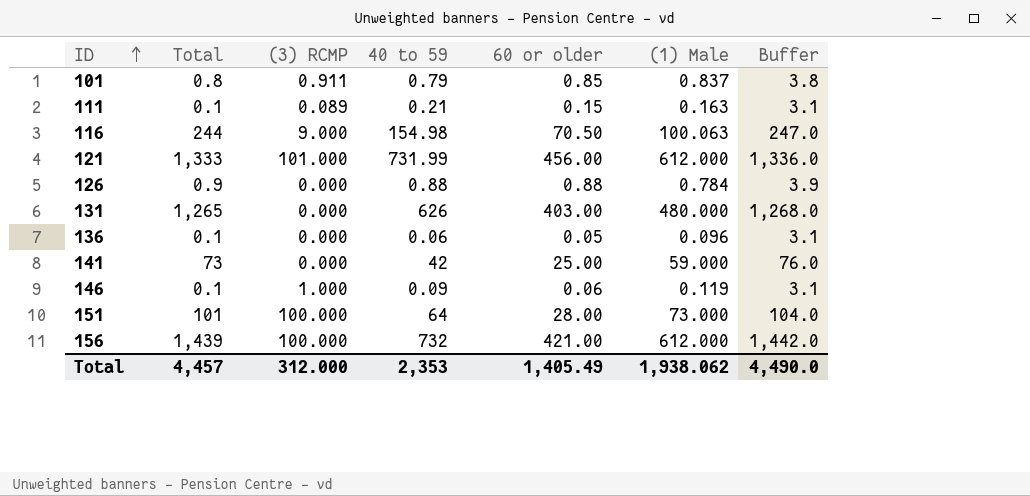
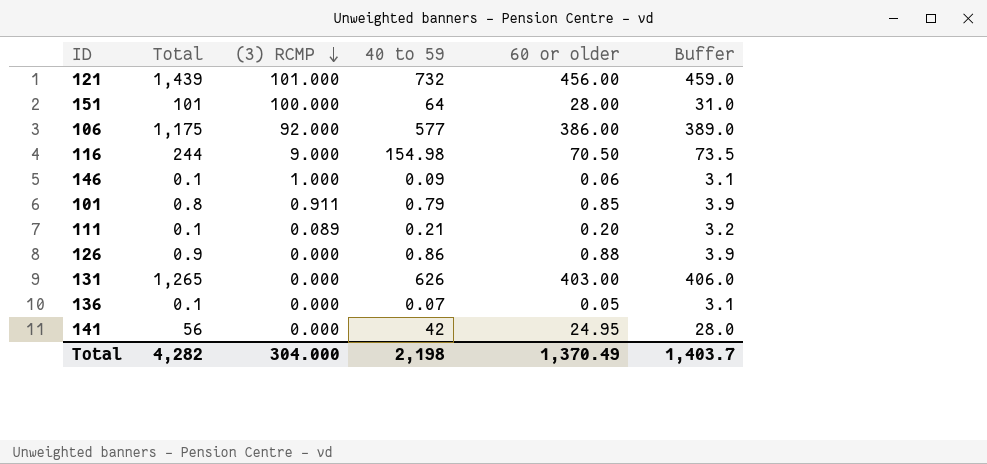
row order: ID ascending -> (3) RCMP descending
column (1) Male | position: 6 -> none
column Buffer | formula: [Total] + 3 -> [60 or older] + 3
row 156: 1,439 | 100.000 | 732 | 421.00 | 612.000 | 1,442.0 -> none
121 | Total: 1,333 -> 1,439
121 | 40 to 59: 731.99 -> 732
row 106: none -> 1,175 | 92.000 | 577 | 386.00 | 389.0
111 | 60 or older: 0.15 -> 0.20
126 | 40 to 59: 0.88 -> 0.86
136 | 40 to 59: 0.06 -> 0.07
141 | Total: 73 -> 56
141 | 60 or older: 25.00 -> 24.95
Total | Total: 4,457 -> 4,282
Total | (3) RCMP: 312.000 -> 304.000
Total | 40 to 59: 2,353 -> 2,198
Total | 60 or older: 1,405.49 -> 1,370.49
Total | Buffer: 4,490.0 -> 1,403.7

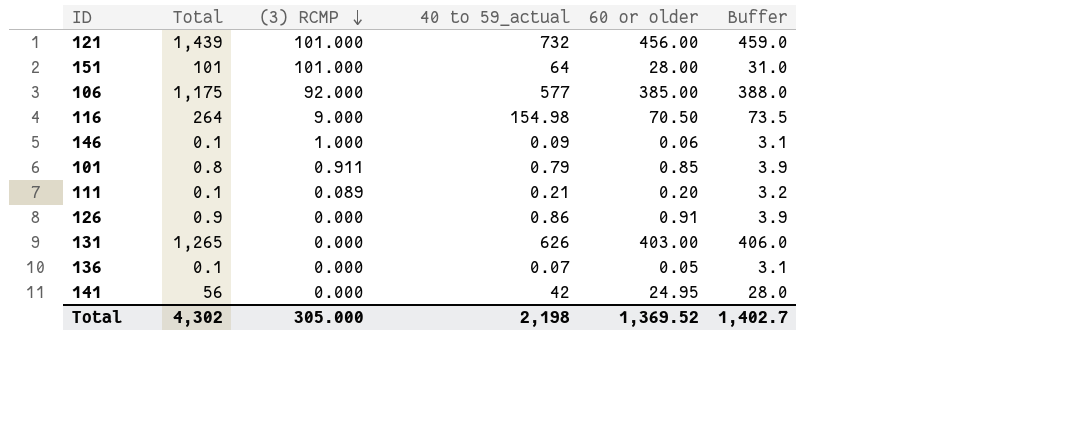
column name: 40 to 59 -> 40 to 59_actual
151 | (3) RCMP: 100.000 -> 101.000
106 | 60 or older: 386.00 -> 385.00
106 | Buffer: 389.0 -> 388.0
116 | Total: 244 -> 264
126 | 60 or older: 0.88 -> 0.91
Total | Total: 4,282 -> 4,302
Total | (3) RCMP: 304.000 -> 305.000
Total | 60 or older: 1,370.49 -> 1,369.52
Total | Buffer: 1,403.7 -> 1,402.7

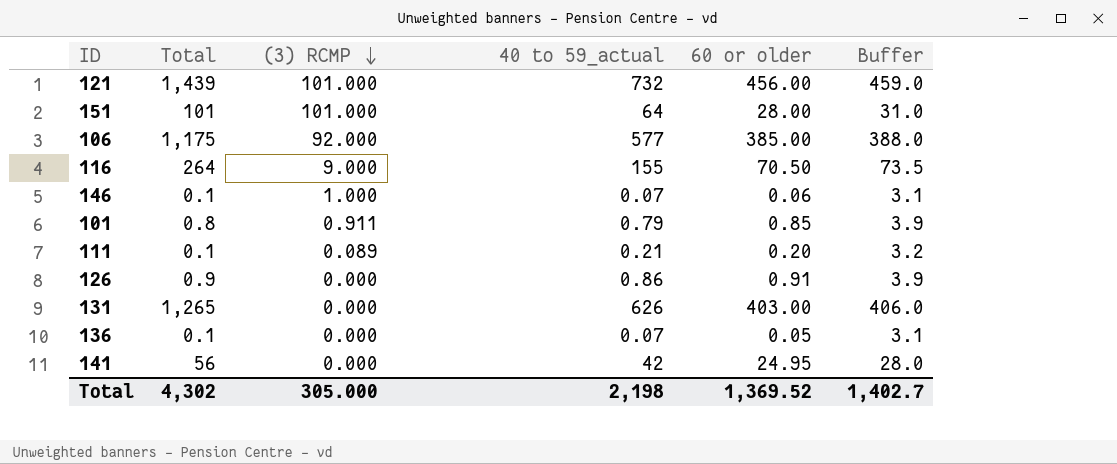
116 | 40 to 59_actual: 154.98 -> 155
146 | 40 to 59_actual: 0.09 -> 0.07

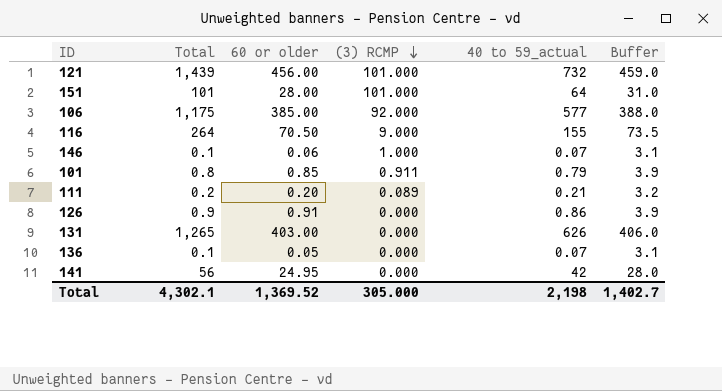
column 60 or older | position: 5 -> 3
111 | Total: 0.1 -> 0.2
Total | Total: 4,302 -> 4,302.1

